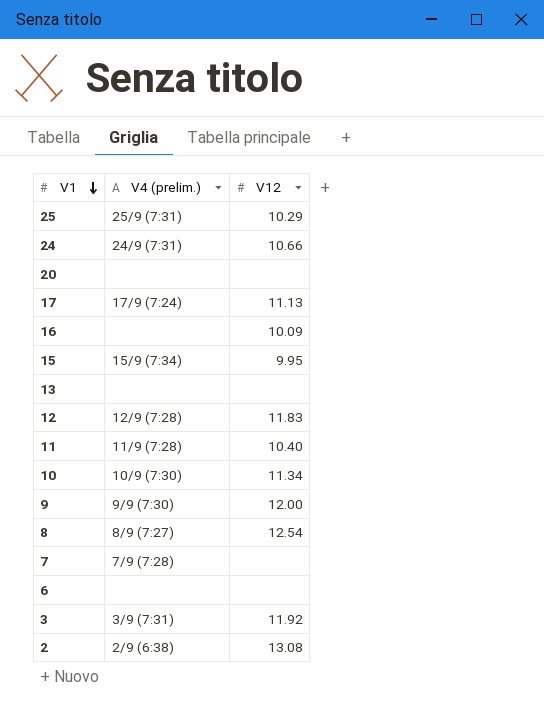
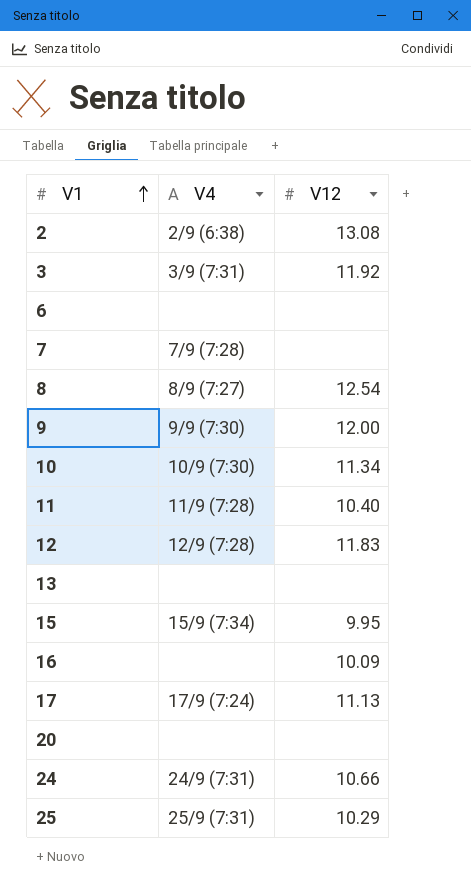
row order: V1 descending -> V1 ascending
column name: V4 (prelim.) -> V4

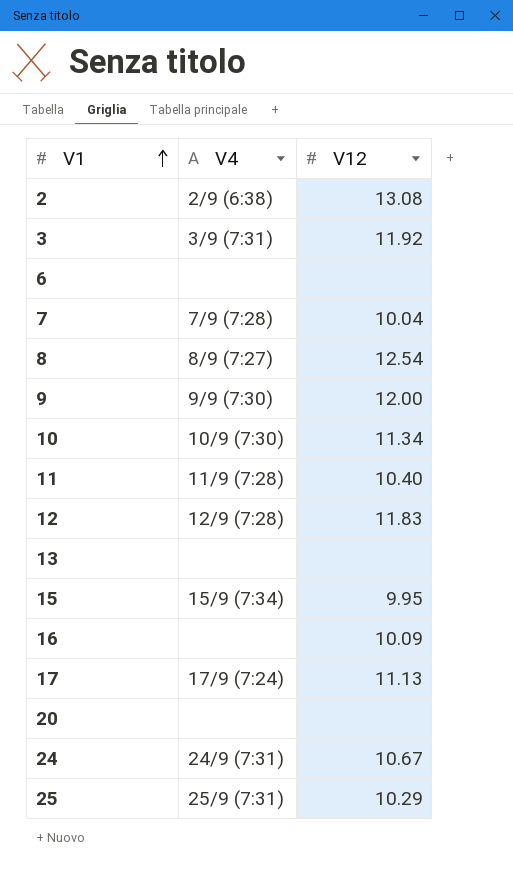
7 | V12: none -> 10.04
24 | V12: 10.66 -> 10.67

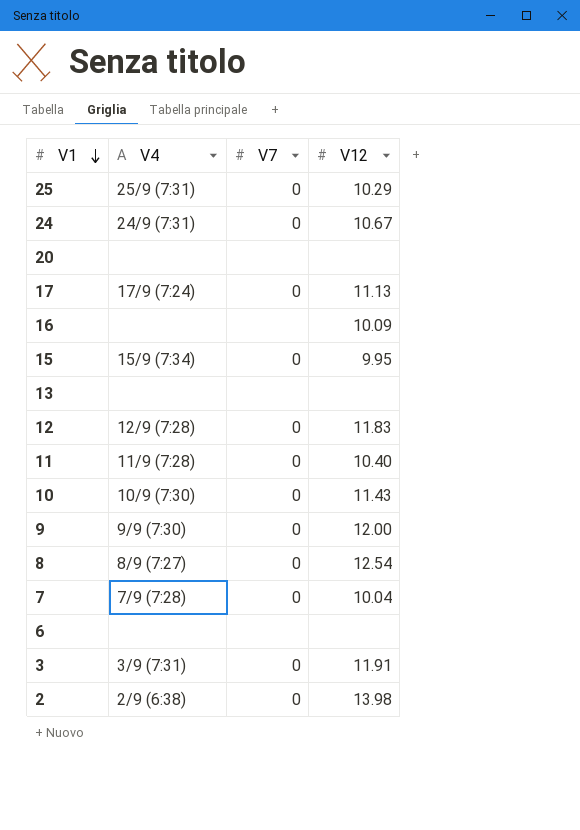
row order: V1 ascending -> V1 descending
column V7 | position: none -> 3
10 | V12: 11.34 -> 11.43
3 | V12: 11.92 -> 11.91
2 | V12: 13.08 -> 13.98

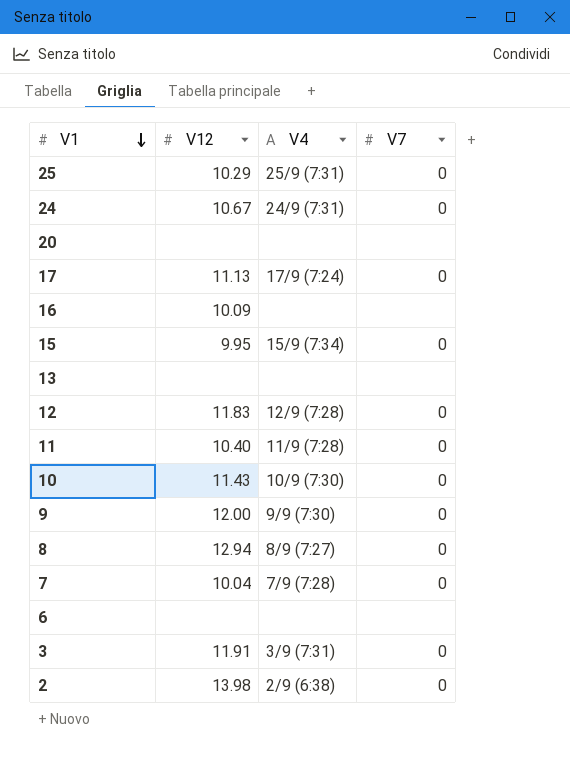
column V12 | position: 4 -> 2
8 | V12: 12.54 -> 12.94

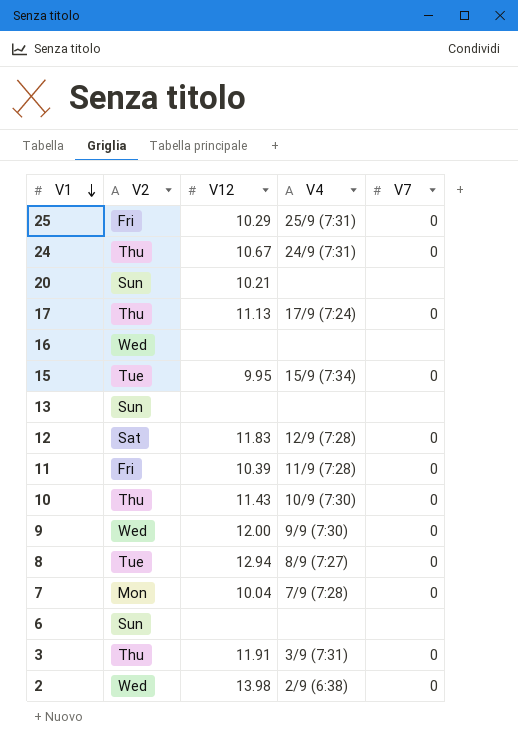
column V2 | position: none -> 2
20 | V12: none -> 10.21
16 | V12: 10.09 -> none
11 | V12: 10.40 -> 10.39

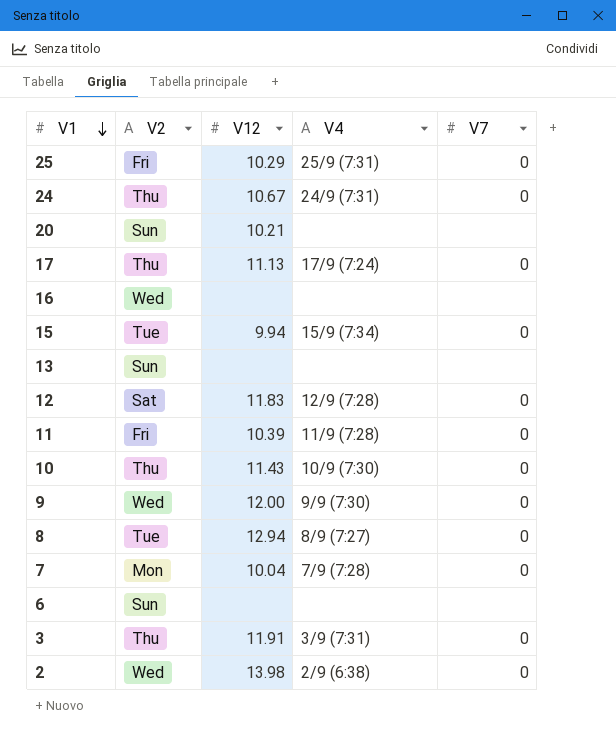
15 | V12: 9.95 -> 9.94

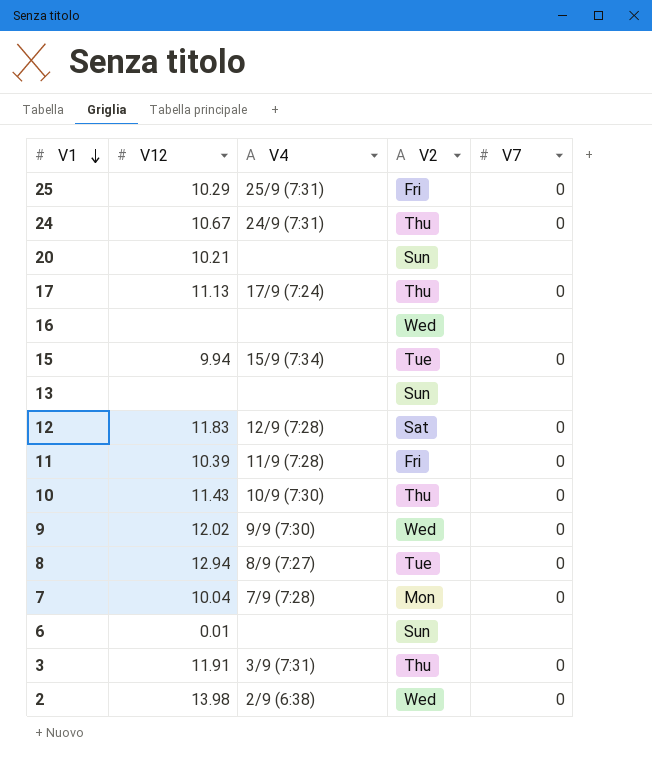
column V2 | position: 2 -> 4
9 | V12: 12.00 -> 12.02
6 | V12: none -> 0.01

